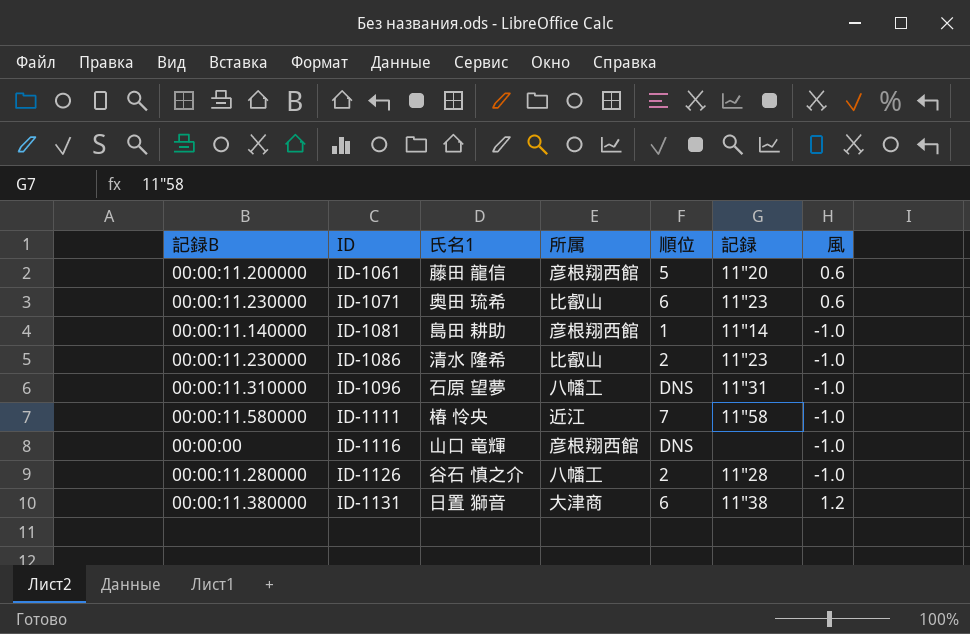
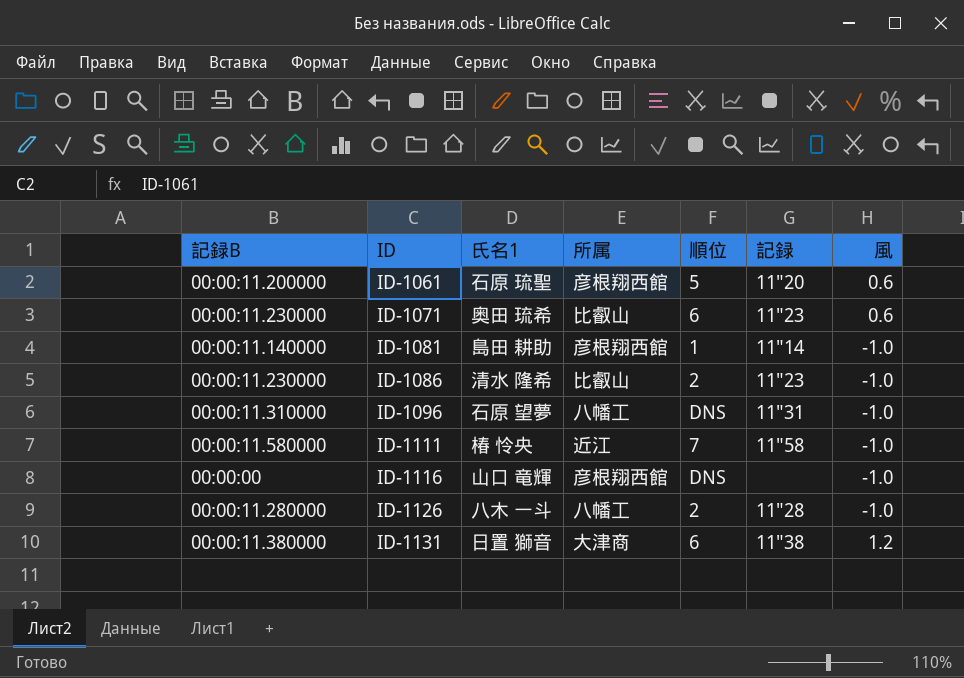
ID-1061 | 氏名1: 藤田 龍信 -> 石原 琉聖
ID-1126 | 氏名1: 谷石 慎之介 -> 八木 一斗

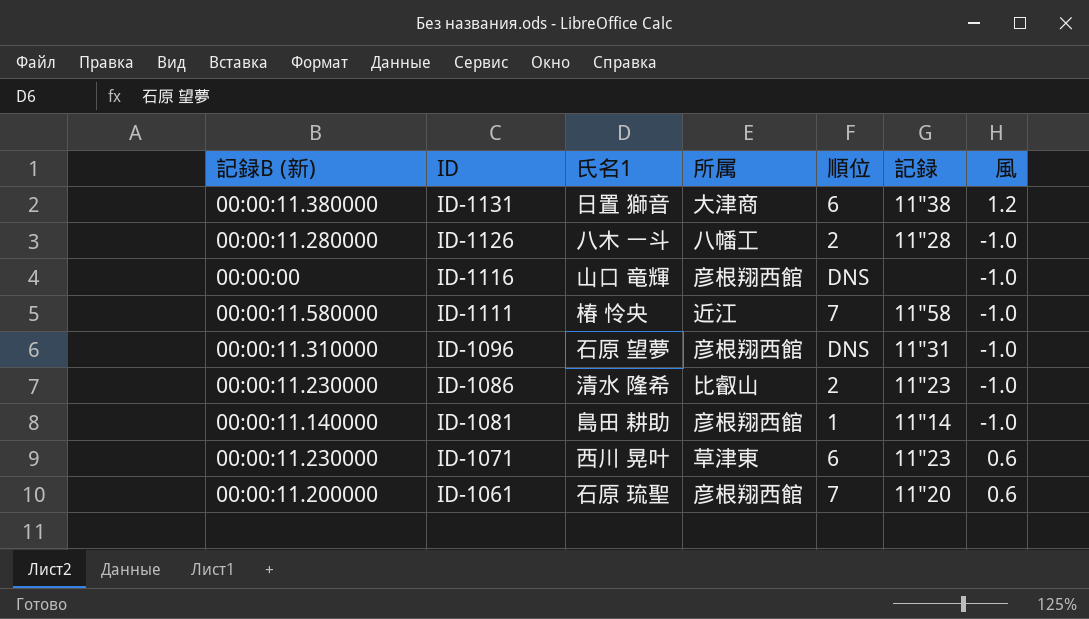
row order: ID ascending -> ID descending
column name: 記録B -> 記録B (新)
ID-1096 | 所属: 八幡工 -> 彦根翔西館
ID-1071 | 氏名1: 奥田 琉希 -> 西川 晃叶
ID-1071 | 所属: 比叡山 -> 草津東
ID-1061 | 順位: 5 -> 7

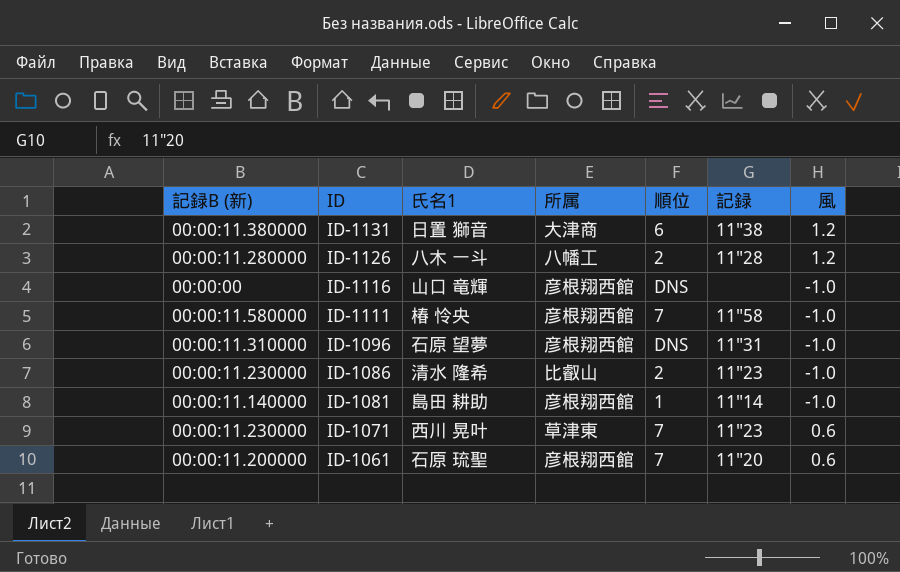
ID-1126 | 風: -1.0 -> 1.2
ID-1111 | 所属: 近江 -> 彦根翔西館
ID-1071 | 順位: 6 -> 7

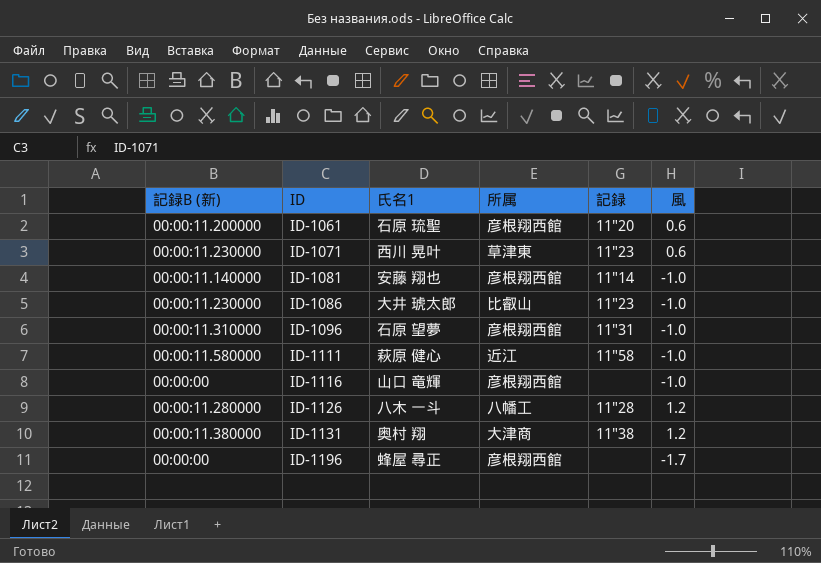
row order: ID descending -> ID ascending
column 順位 | position: 5 -> none
ID-1081 | 氏名1: 島田 耕助 -> 安藤 翔也
ID-1086 | 氏名1: 清水 隆希 -> 大井 琥太郎
ID-1111 | 氏名1: 椿 怜央 -> 萩原 健心
ID-1111 | 所属: 彦根翔西館 -> 近江
ID-1131 | 氏名1: 日置 獅音 -> 奥村 翔
row ID-1196: none -> 00:00:00 | 蜂屋 尋正 | 彦根翔西館 | none | -1.7

